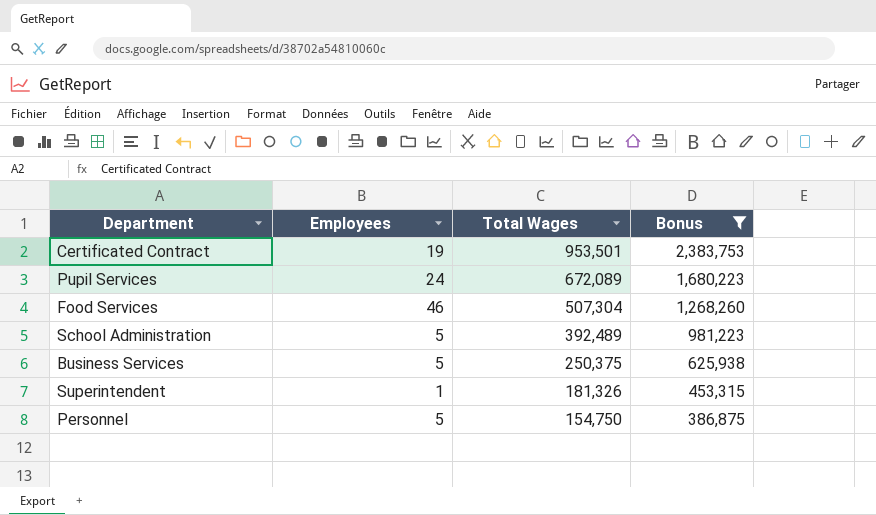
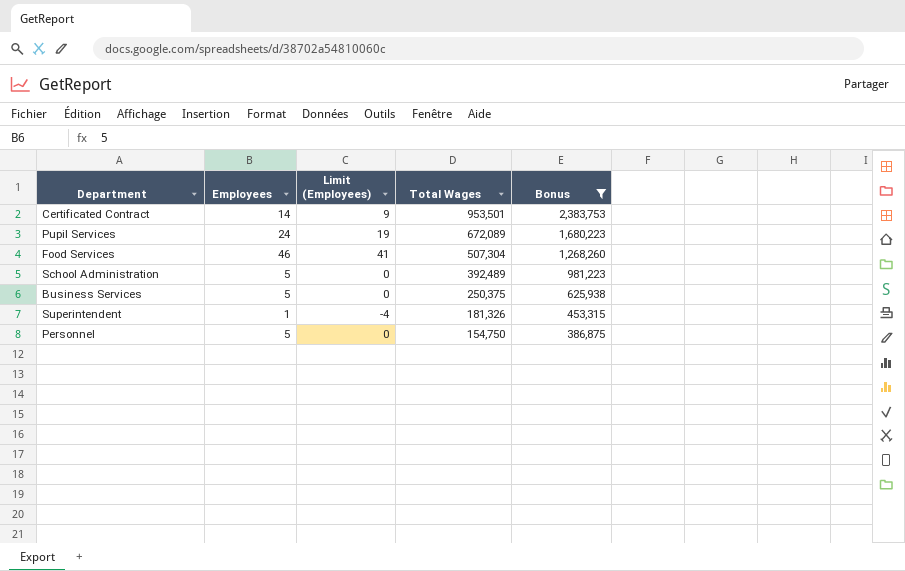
column Limit (Employees) | formula: none -> [Employees] - 5
Certificated Contract | Employees: 19 -> 14

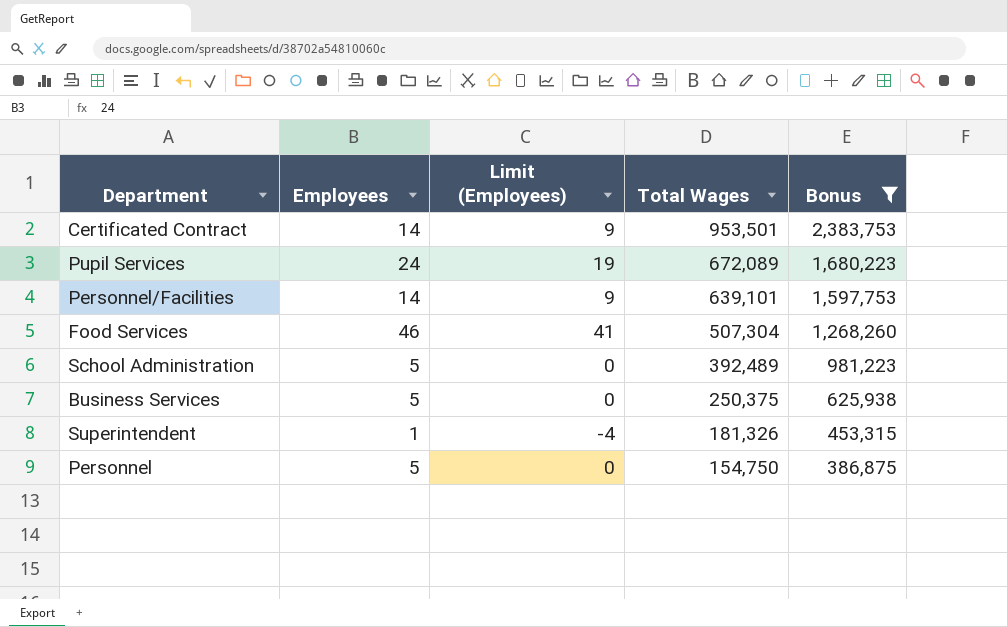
row Personnel/Facilities: none -> 14 | 9 | 639,101 | 1,597,753

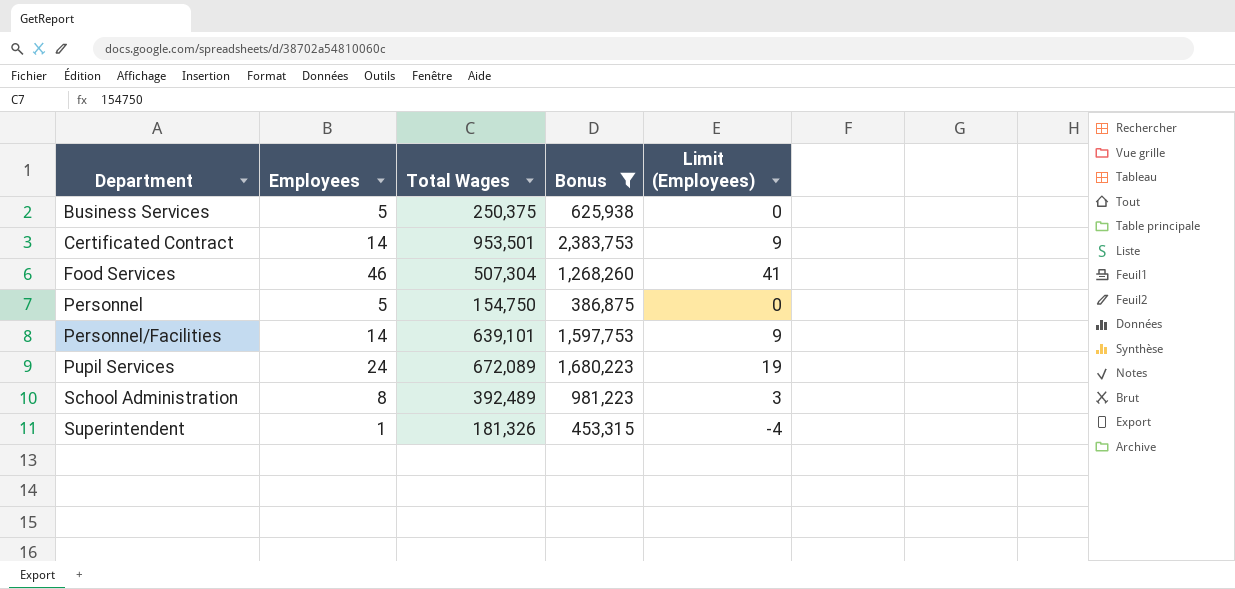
row order: Total Wages descending -> Department ascending
column Limit (Employees) | position: 3 -> 5
School Administration | Employees: 5 -> 8
School Administration | Limit (Employees): 0 -> 3

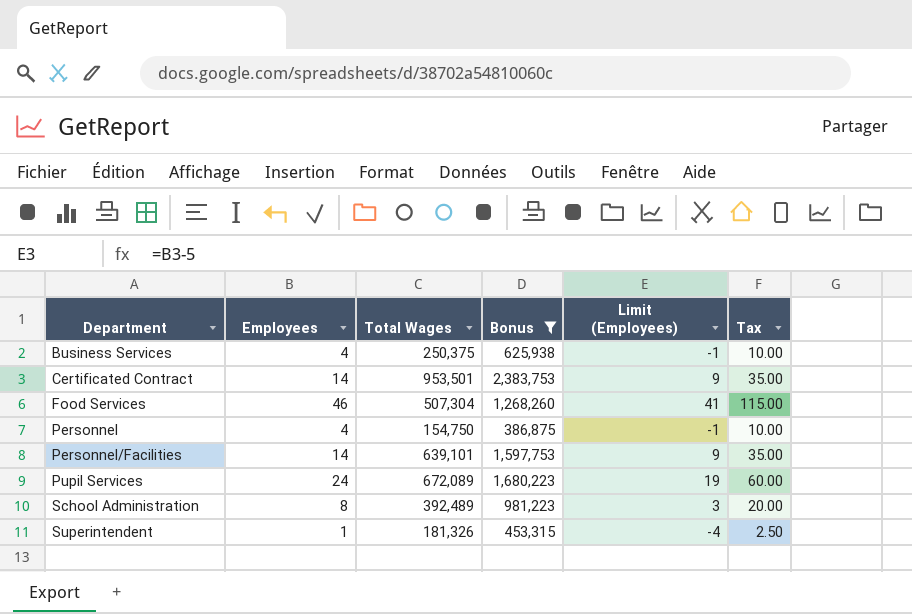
column Tax | formula: none -> [Employees] * 2.5
Business Services | Employees: 5 -> 4
Business Services | Limit (Employees): 0 -> -1
Personnel | Employees: 5 -> 4
Personnel | Limit (Employees): 0 -> -1

